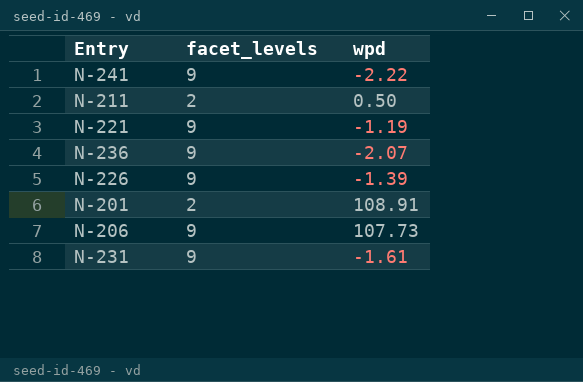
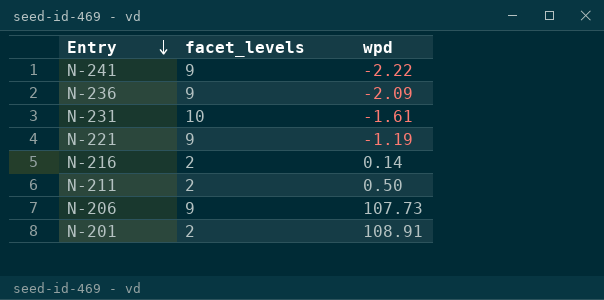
row order: none -> Entry descending
row N-226: 9 | -1.39 -> none
N-236 | wpd: -2.07 -> -2.09
N-231 | facet_levels: 9 -> 10
row N-216: none -> 2 | 0.14

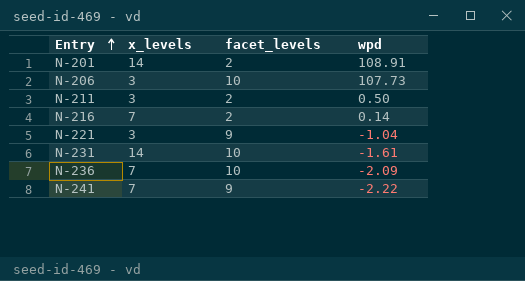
row order: Entry descending -> Entry ascending
column x_levels | position: none -> 2
N-206 | facet_levels: 9 -> 10
N-221 | wpd: -1.19 -> -1.04
N-236 | facet_levels: 9 -> 10

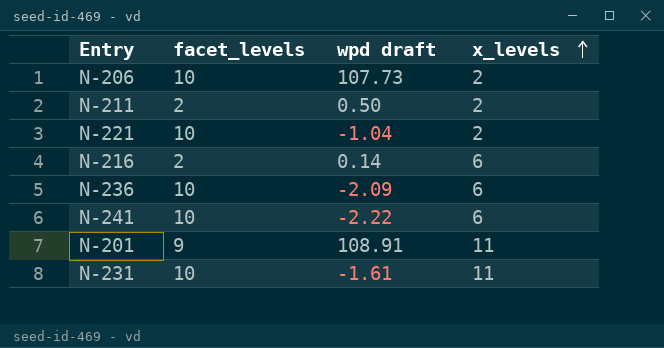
row order: Entry ascending -> x_levels ascending
column name: wpd -> wpd draft
column x_levels | position: 2 -> 4
N-206 | x_levels: 3 -> 2
N-211 | x_levels: 3 -> 2
N-221 | facet_levels: 9 -> 10
N-221 | x_levels: 3 -> 2
N-216 | x_levels: 7 -> 6
N-236 | x_levels: 7 -> 6
N-241 | facet_levels: 9 -> 10
N-241 | x_levels: 7 -> 6
N-201 | facet_levels: 2 -> 9
N-201 | x_levels: 14 -> 11
N-231 | x_levels: 14 -> 11

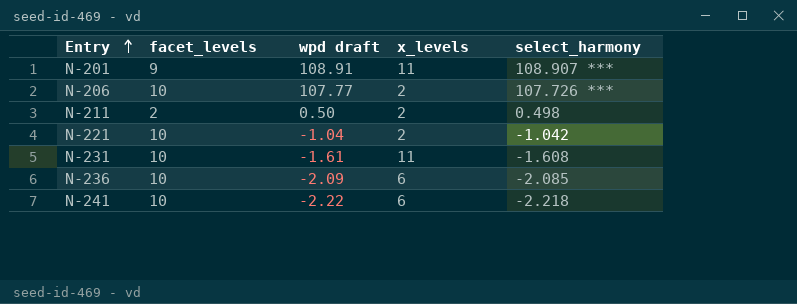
row order: x_levels ascending -> Entry ascending
column select_harmony | position: none -> 5
row N-216: 2 | 0.14 | 6 -> none
N-206 | wpd draft: 107.73 -> 107.77

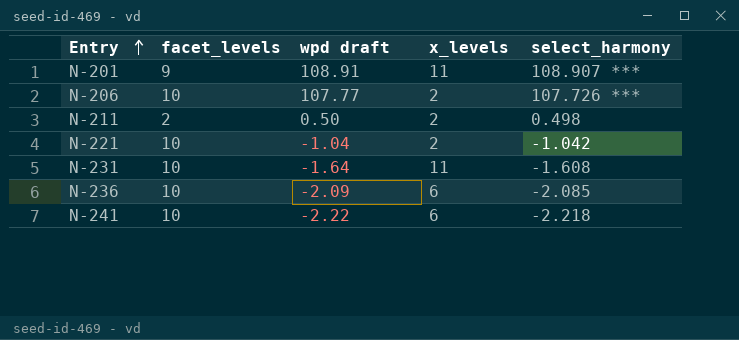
N-231 | wpd draft: -1.61 -> -1.64

